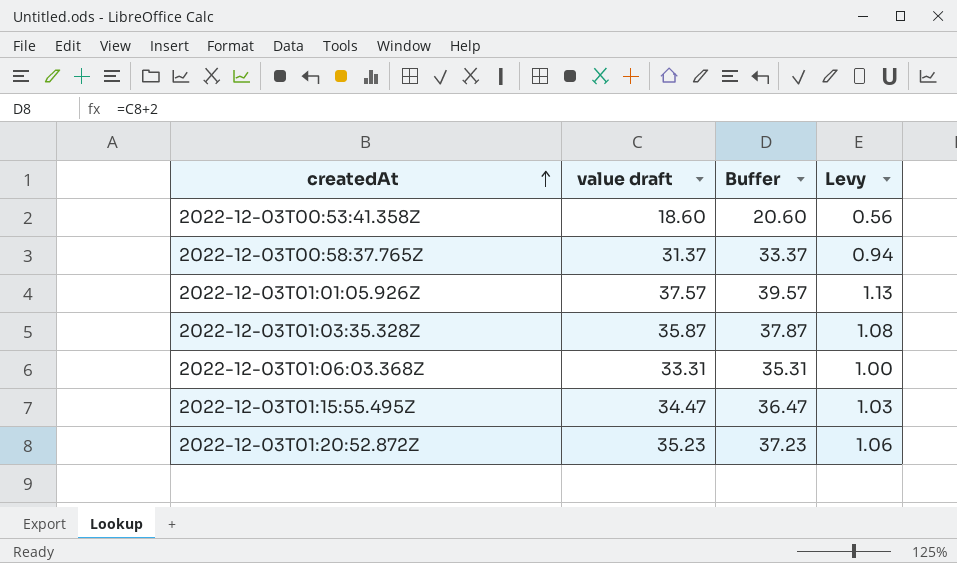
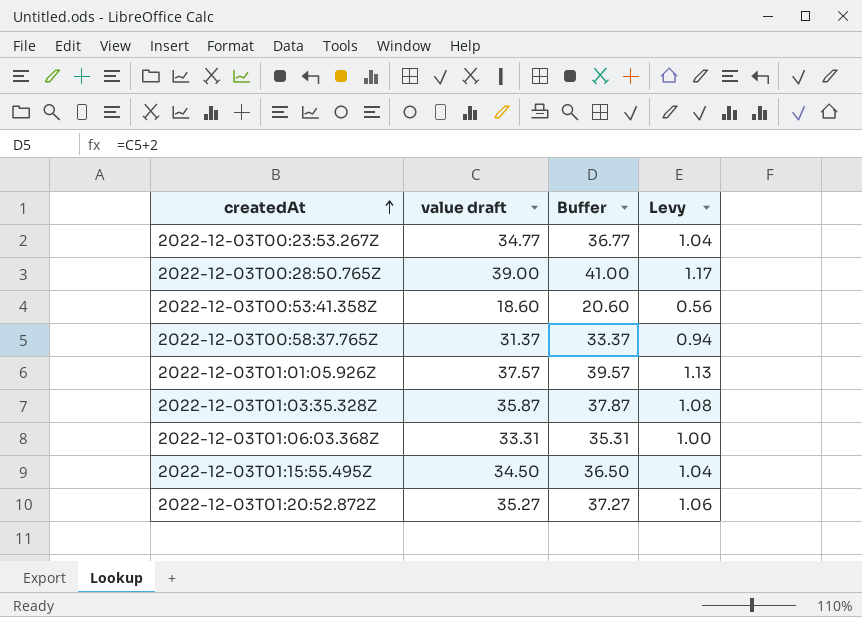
row 2022-12-03T00:23:53.267Z: none -> 34.77 | 36.77 | 1.04
row 2022-12-03T00:28:50.765Z: none -> 39.00 | 41.00 | 1.17
2022-12-03T01:15:55.495Z | value draft: 34.47 -> 34.50
2022-12-03T01:15:55.495Z | Buffer: 36.47 -> 36.50
2022-12-03T01:15:55.495Z | Levy: 1.03 -> 1.04
2022-12-03T01:20:52.872Z | value draft: 35.23 -> 35.27
2022-12-03T01:20:52.872Z | Buffer: 37.23 -> 37.27

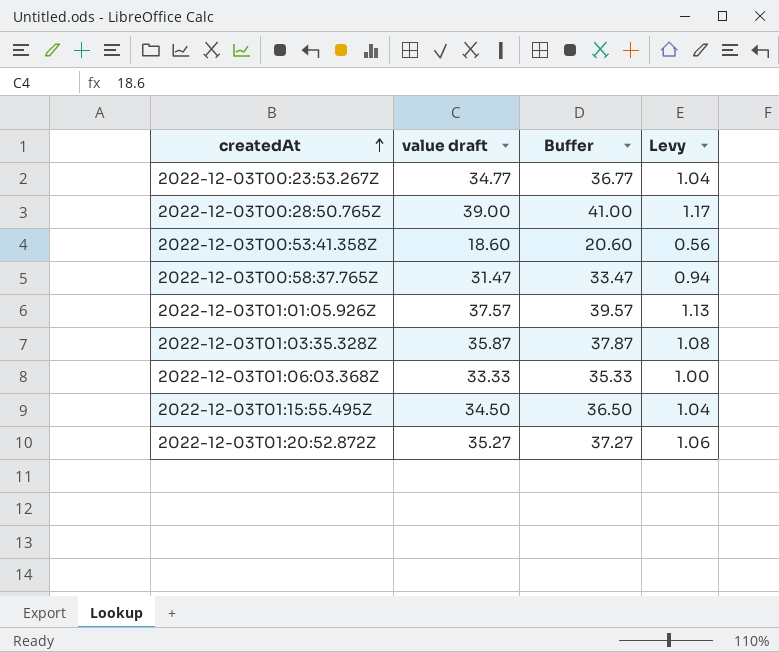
2022-12-03T00:58:37.765Z | value draft: 31.37 -> 31.47
2022-12-03T00:58:37.765Z | Buffer: 33.37 -> 33.47
2022-12-03T01:06:03.368Z | value draft: 33.31 -> 33.33
2022-12-03T01:06:03.368Z | Buffer: 35.31 -> 35.33

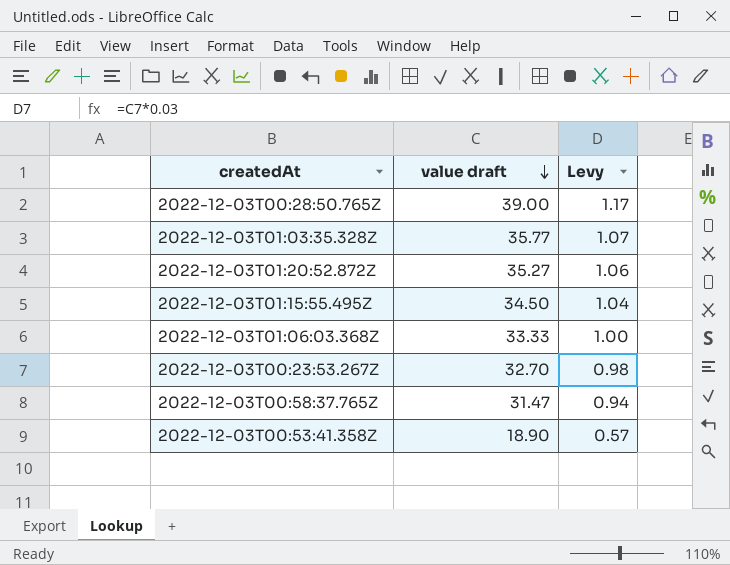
row order: createdAt ascending -> value draft descending
column Buffer | formula: [value draft] + 2 -> none
row 2022-12-03T01:01:05.926Z: 37.57 | 39.57 | 1.13 -> none
2022-12-03T01:03:35.328Z | value draft: 35.87 -> 35.77
2022-12-03T01:03:35.328Z | Levy: 1.08 -> 1.07
2022-12-03T00:23:53.267Z | value draft: 34.77 -> 32.70
2022-12-03T00:23:53.267Z | Levy: 1.04 -> 0.98
2022-12-03T00:53:41.358Z | value draft: 18.60 -> 18.90
2022-12-03T00:53:41.358Z | Levy: 0.56 -> 0.57

